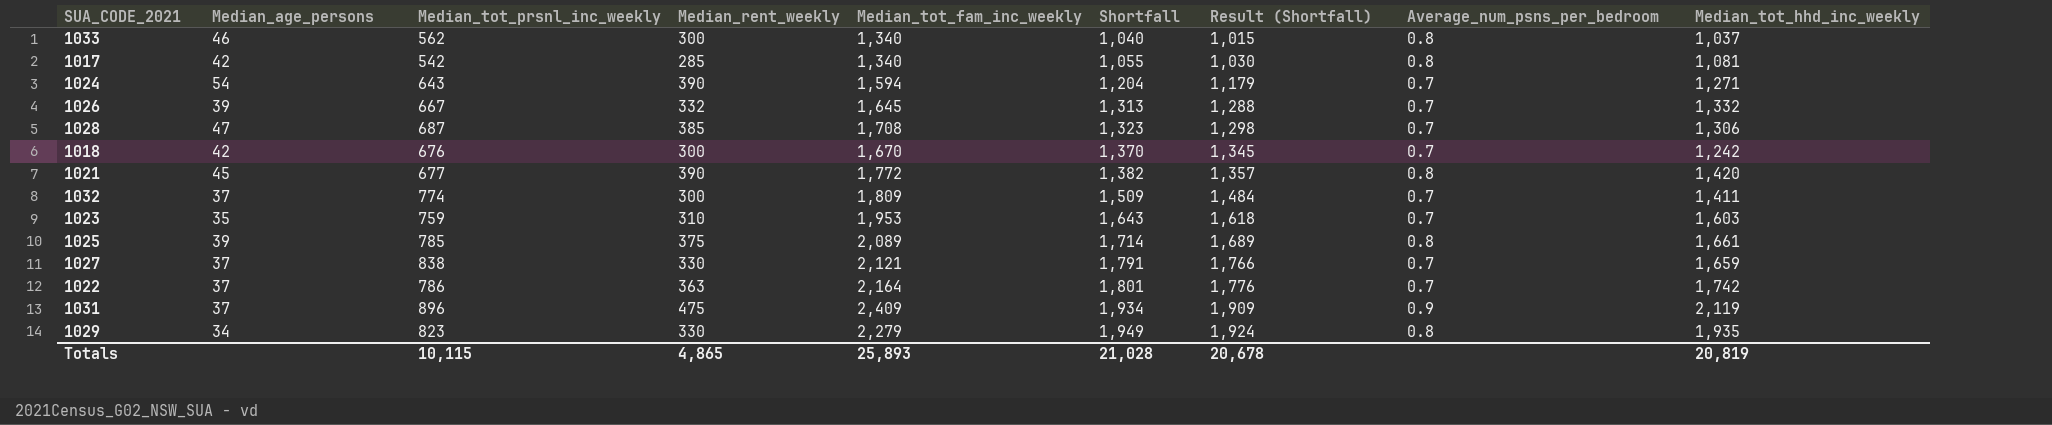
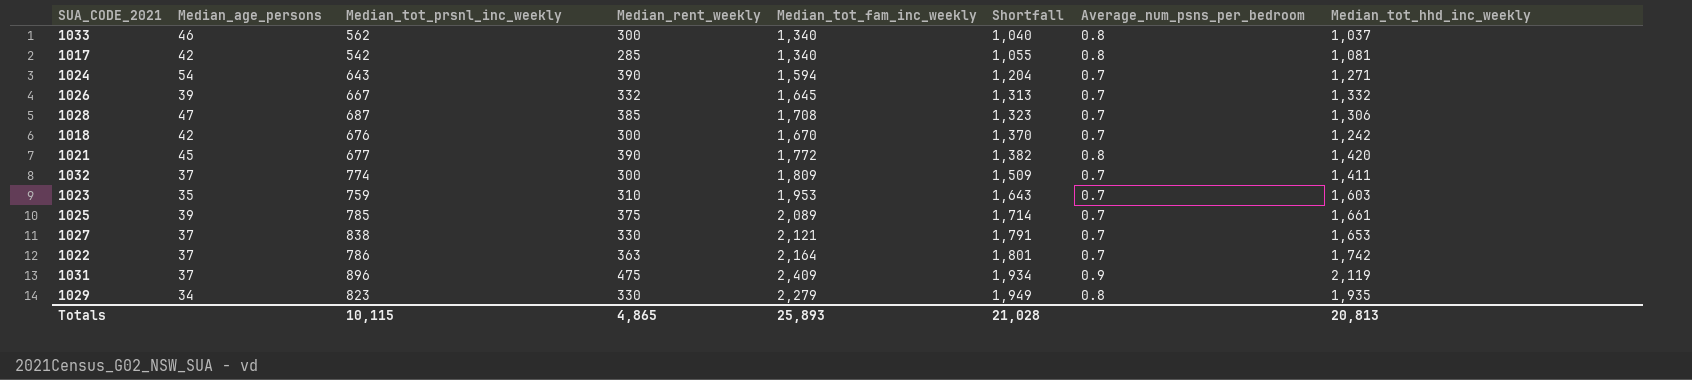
column Result (Shortfall) | formula: [Shortfall] - 25 -> none
1025 | Average_num_psns_per_bedroom: 0.8 -> 0.7
1027 | Median_tot_hhd_inc_weekly: 1,659 -> 1,653
Totals | Median_tot_hhd_inc_weekly: 20,819 -> 20,813

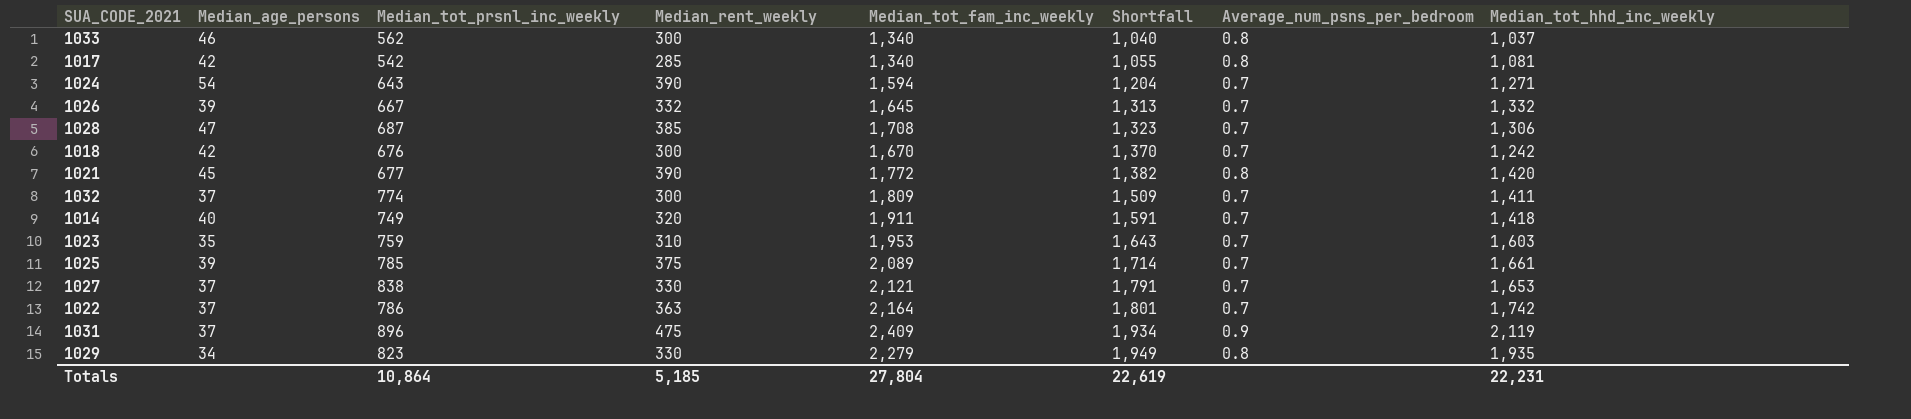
row 1014: none -> 40 | 749 | 320 | 1,911 | 1,591 | 0.7 | 1,418
Totals | Median_tot_prsnl_inc_weekly: 10,115 -> 10,864
Totals | Median_rent_weekly: 4,865 -> 5,185
Totals | Median_tot_fam_inc_weekly: 25,893 -> 27,804
Totals | Shortfall: 21,028 -> 22,619
Totals | Median_tot_hhd_inc_weekly: 20,813 -> 22,231

